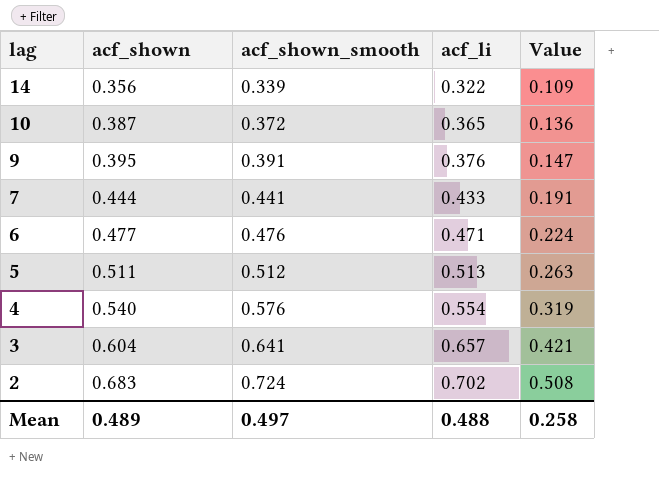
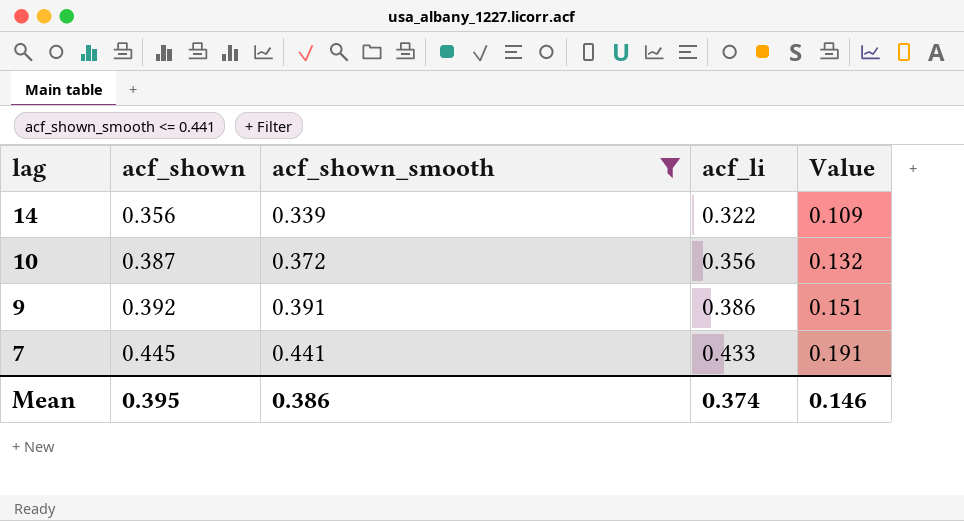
filter: none -> acf_shown_smooth <= 0.441
10 | acf_li: 0.365 -> 0.356
10 | Value: 0.136 -> 0.132
9 | acf_shown: 0.395 -> 0.392
9 | acf_li: 0.376 -> 0.386
9 | Value: 0.147 -> 0.151
7 | acf_shown: 0.444 -> 0.445
Mean | acf_shown: 0.489 -> 0.395
Mean | acf_shown_smooth: 0.497 -> 0.386
Mean | acf_li: 0.488 -> 0.374
Mean | Value: 0.258 -> 0.146

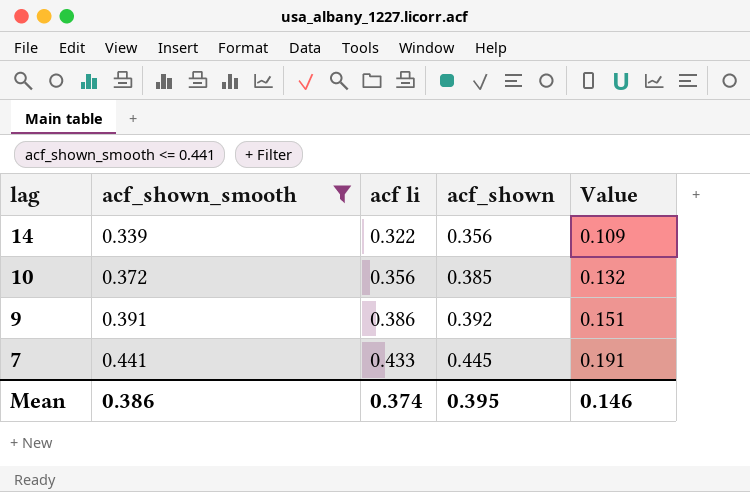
column name: acf_li -> acf li
column acf_shown | position: 2 -> 4
10 | acf_shown: 0.387 -> 0.385

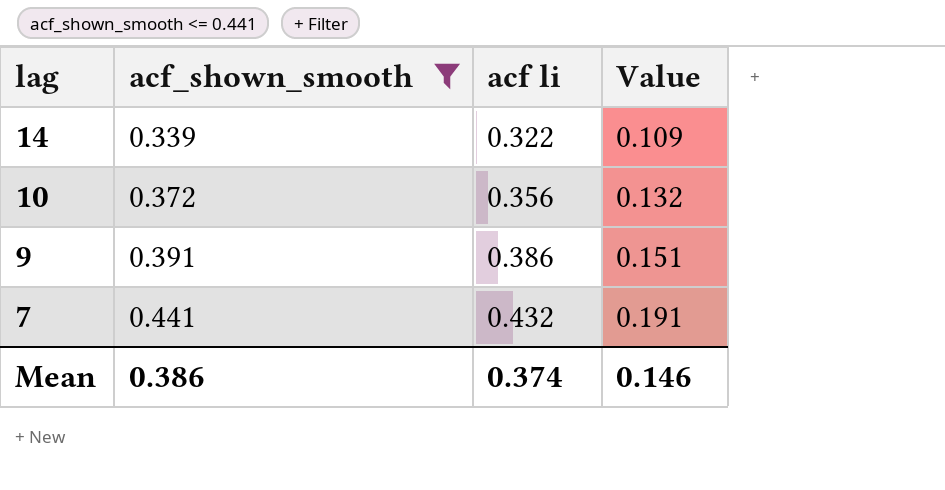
column acf_shown | position: 4 -> none
7 | acf li: 0.433 -> 0.432

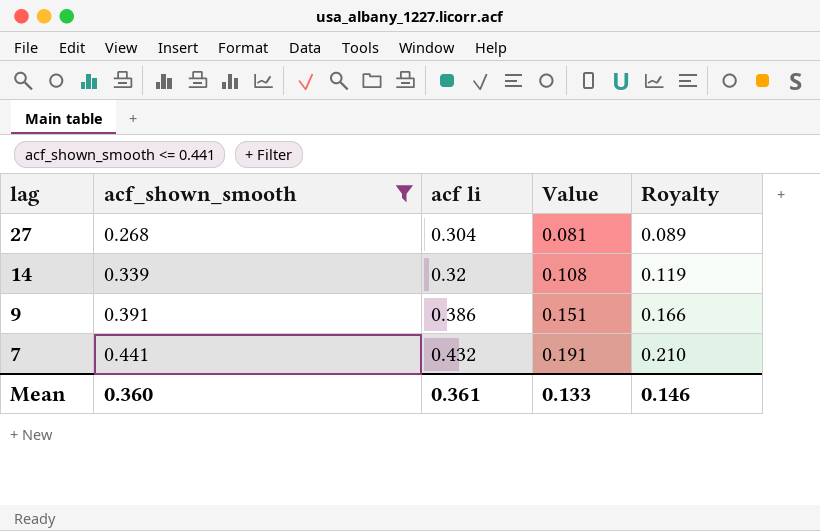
column Royalty | formula: none -> [Value] * 1.1
row 10: 0.372 | 0.356 | 0.132 -> none
row 27: none -> 0.268 | 0.304 | 0.081 | 0.089
14 | acf li: 0.322 -> 0.32
14 | Value: 0.109 -> 0.108
Mean | acf_shown_smooth: 0.386 -> 0.360
Mean | acf li: 0.374 -> 0.361
Mean | Value: 0.146 -> 0.133

